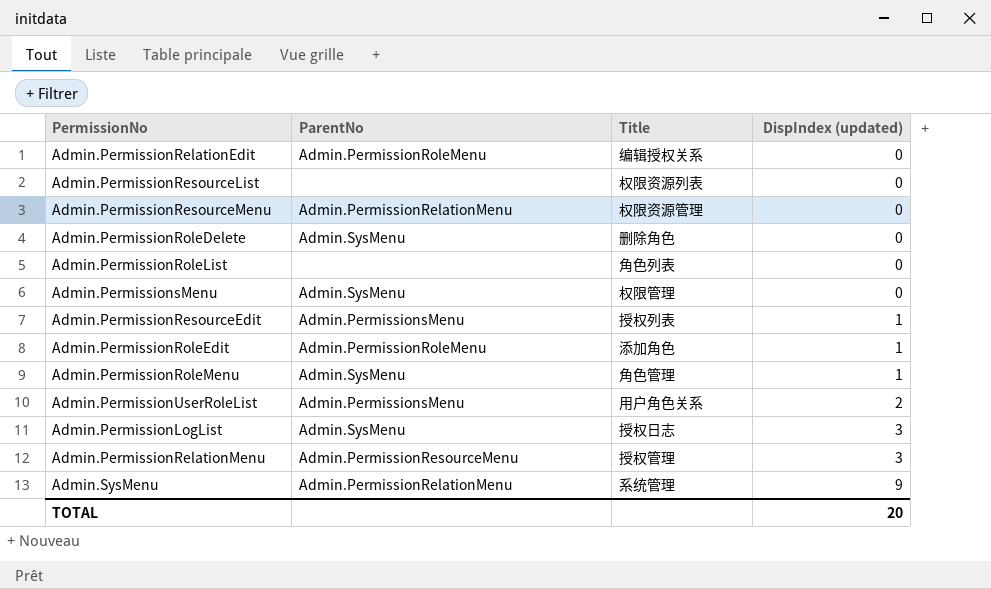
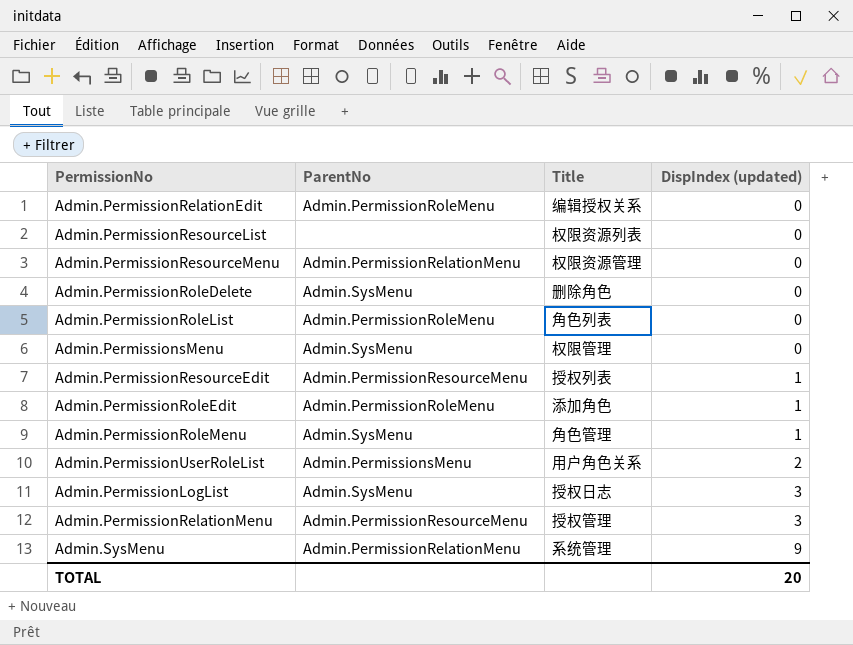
Admin.PermissionRoleList | ParentNo: none -> Admin.PermissionRoleMenu
Admin.PermissionResourceEdit | ParentNo: Admin.PermissionsMenu -> Admin.PermissionResourceMenu

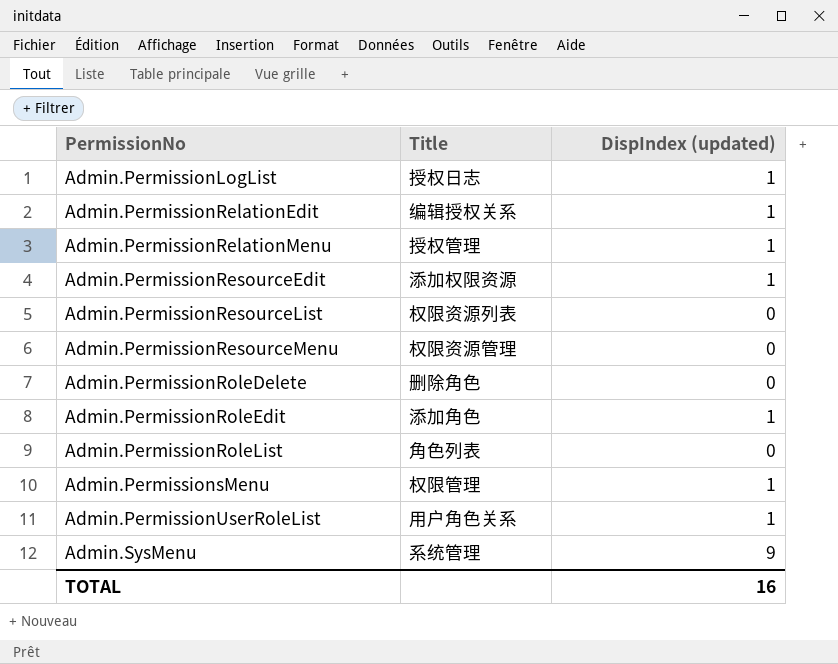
row order: DispIndex (updated) ascending -> PermissionNo ascending
column ParentNo | position: 2 -> none
row Admin.PermissionRoleMenu: Admin.SysMenu | 角色管理 | 1 -> none
Admin.PermissionLogList | DispIndex (updated): 3 -> 1
Admin.PermissionRelationEdit | DispIndex (updated): 0 -> 1
Admin.PermissionRelationMenu | DispIndex (updated): 3 -> 1
Admin.PermissionResourceEdit | Title: 授权列表 -> 添加权限资源
Admin.PermissionsMenu | DispIndex (updated): 0 -> 1
Admin.PermissionUserRoleList | DispIndex (updated): 2 -> 1
TOTAL | DispIndex (updated): 20 -> 16

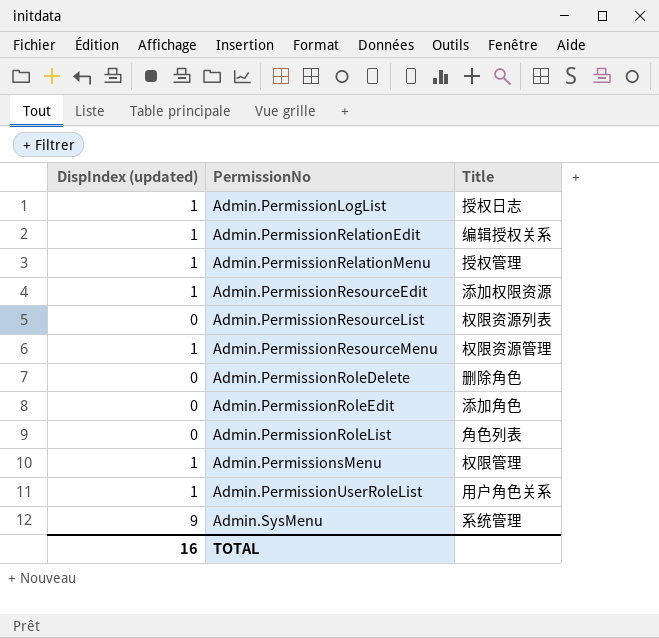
column DispIndex (updated) | position: 3 -> 1
Admin.PermissionResourceMenu | DispIndex (updated): 0 -> 1
Admin.PermissionRoleEdit | DispIndex (updated): 1 -> 0

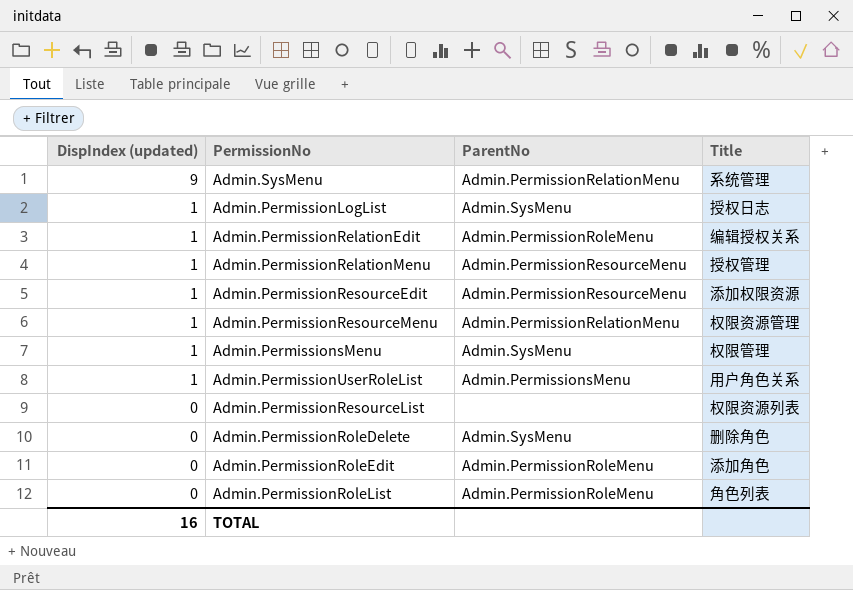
row order: PermissionNo ascending -> DispIndex (updated) descending
column ParentNo | position: none -> 3

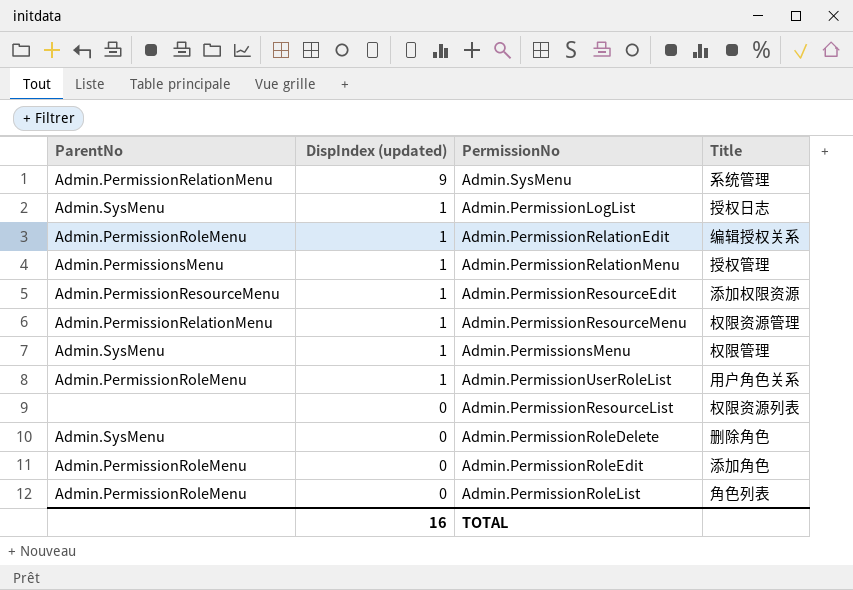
column ParentNo | position: 3 -> 1
Admin.PermissionRelationMenu | ParentNo: Admin.PermissionResourceMenu -> Admin.PermissionsMenu
Admin.PermissionUserRoleList | ParentNo: Admin.PermissionsMenu -> Admin.PermissionRoleMenu

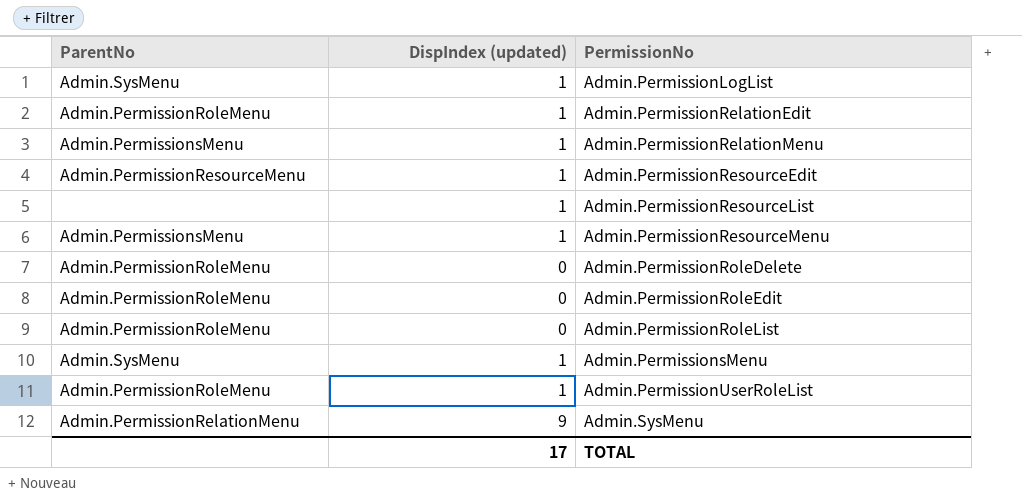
row order: DispIndex (updated) descending -> PermissionNo ascending
column Title | position: 4 -> none
Admin.PermissionResourceList | DispIndex (updated): 0 -> 1
Admin.PermissionResourceMenu | ParentNo: Admin.PermissionRelationMenu -> Admin.PermissionsMenu
Admin.PermissionRoleDelete | ParentNo: Admin.SysMenu -> Admin.PermissionRoleMenu
TOTAL | DispIndex (updated): 16 -> 17

